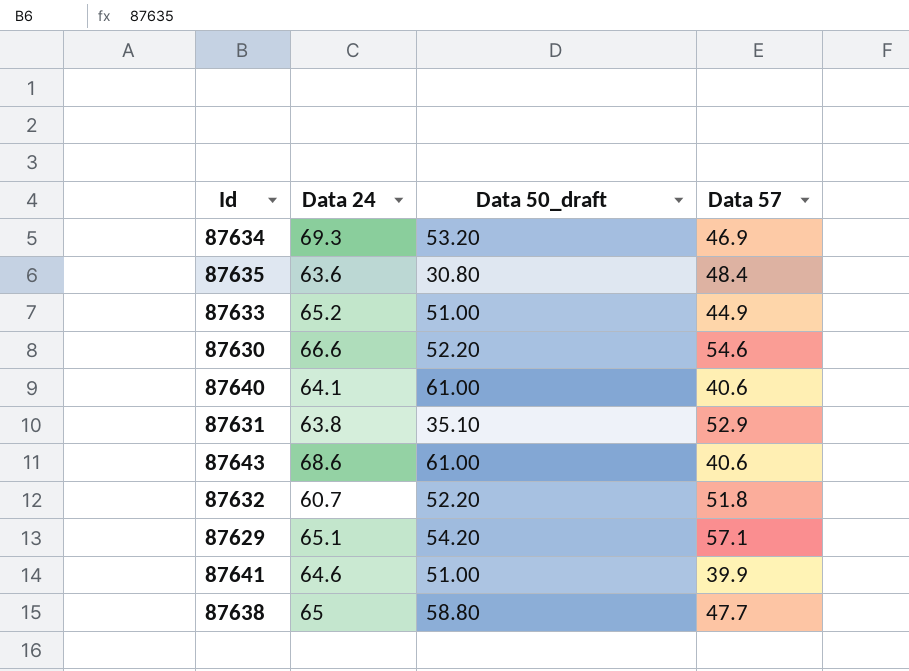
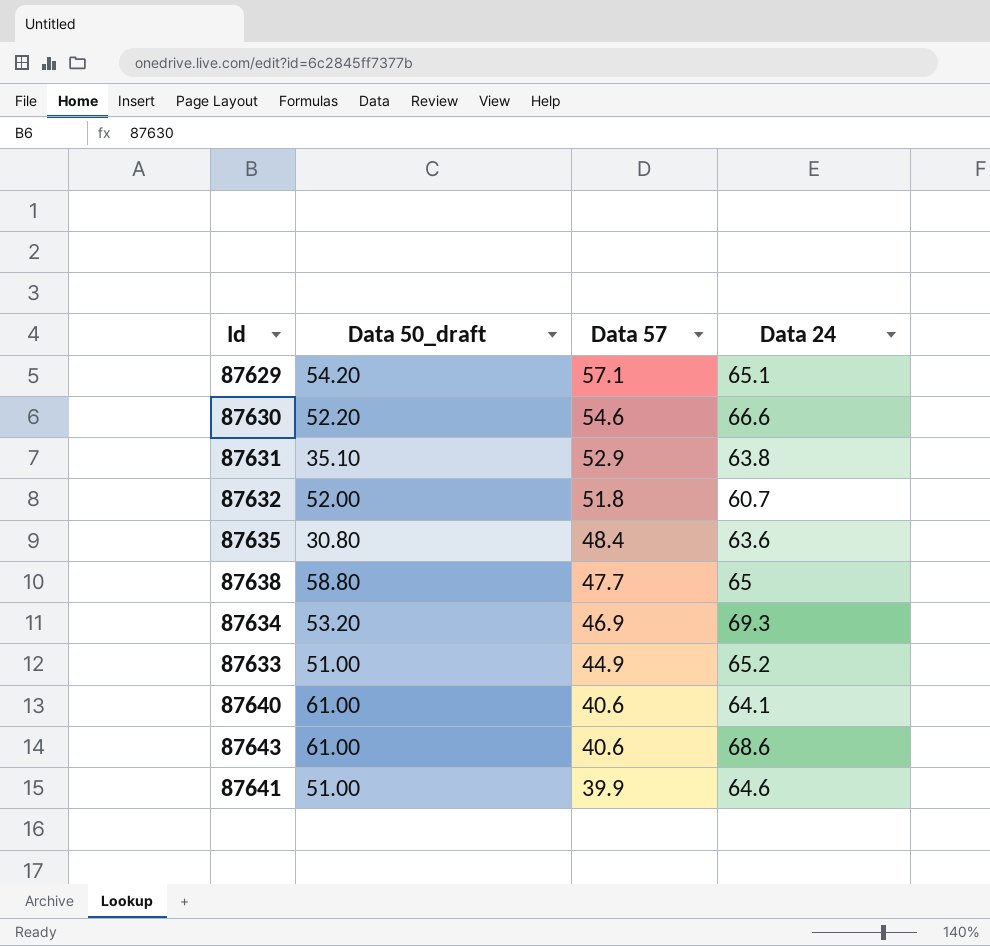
row order: none -> Data 57 descending
column Data 24 | position: 2 -> 4
87632 | Data 50_draft: 52.20 -> 52.00

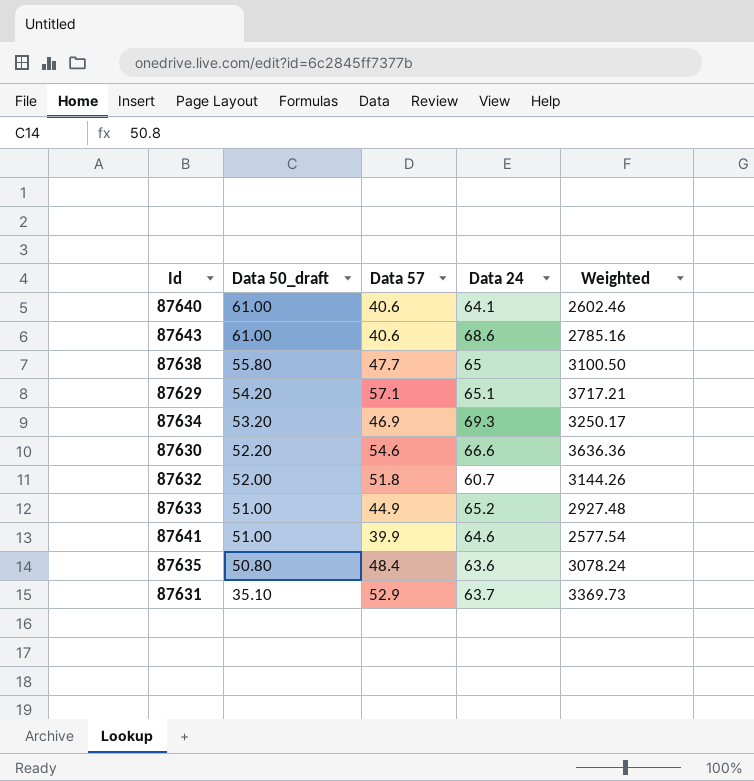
row order: Data 57 descending -> Data 50_draft descending
column Weighted | formula: none -> [Data 57] * [Data 24]
87638 | Data 50_draft: 58.80 -> 55.80
87635 | Data 50_draft: 30.80 -> 50.80
87631 | Data 24: 63.8 -> 63.7

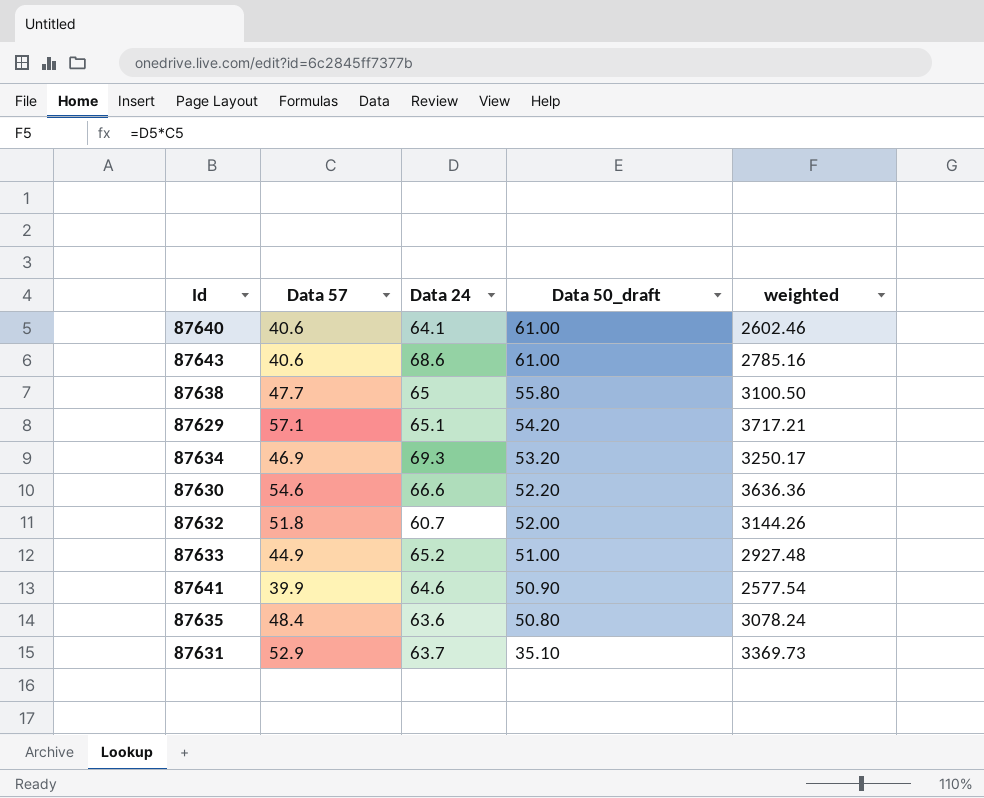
column Data 50_draft | position: 2 -> 4
column name: Weighted -> weighted
87641 | Data 50_draft: 51.00 -> 50.90

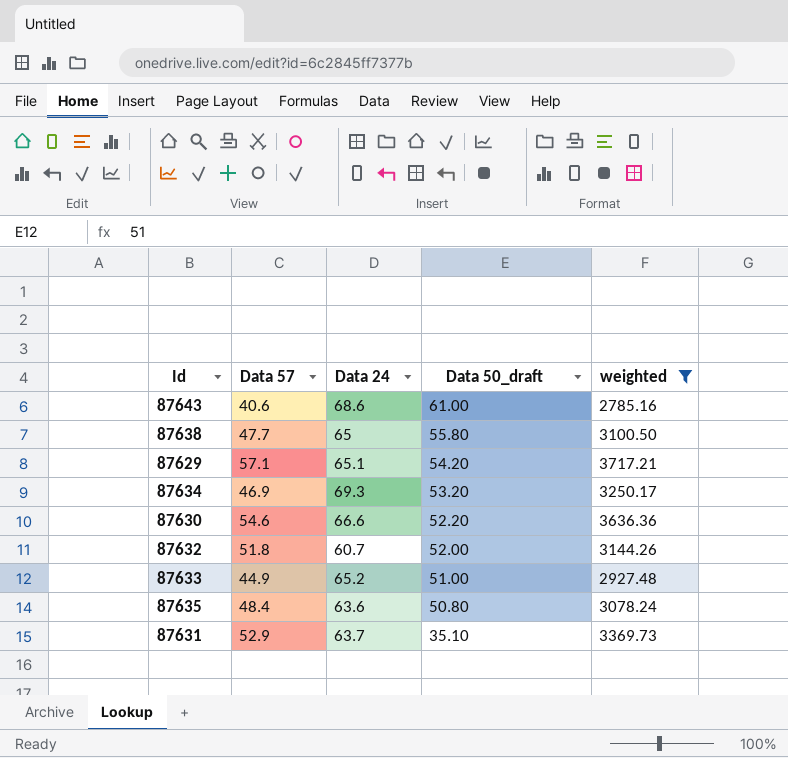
filter: none -> weighted >= 2785.16

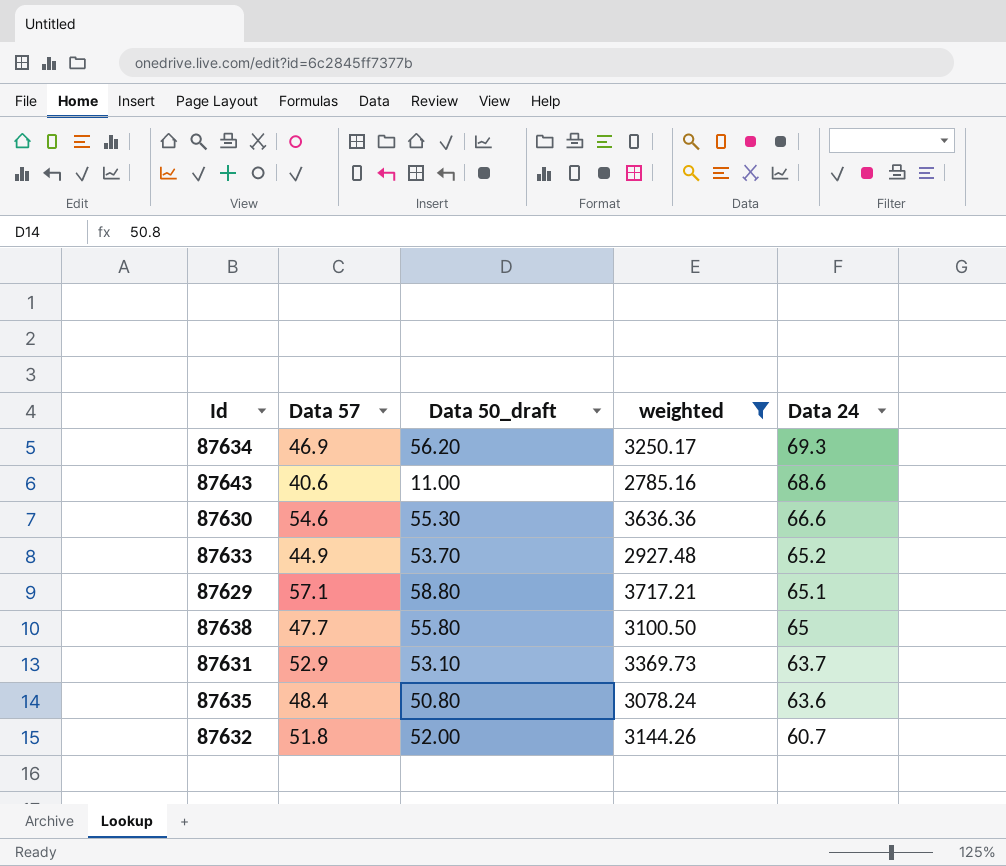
row order: Data 50_draft descending -> Data 24 descending
column Data 24 | position: 3 -> 5
87634 | Data 50_draft: 53.20 -> 56.20
87643 | Data 50_draft: 61.00 -> 11.00
87630 | Data 50_draft: 52.20 -> 55.30
87633 | Data 50_draft: 51.00 -> 53.70
87629 | Data 50_draft: 54.20 -> 58.80
87631 | Data 50_draft: 35.10 -> 53.10

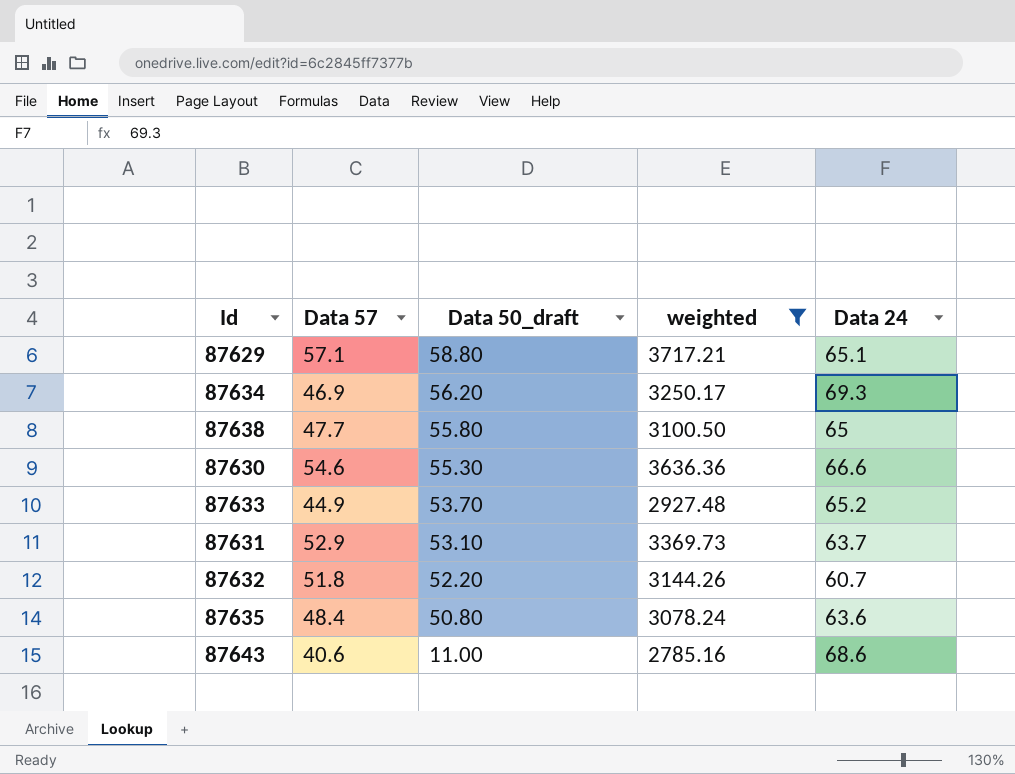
row order: Data 24 descending -> Data 50_draft descending
87632 | Data 50_draft: 52.00 -> 52.20

